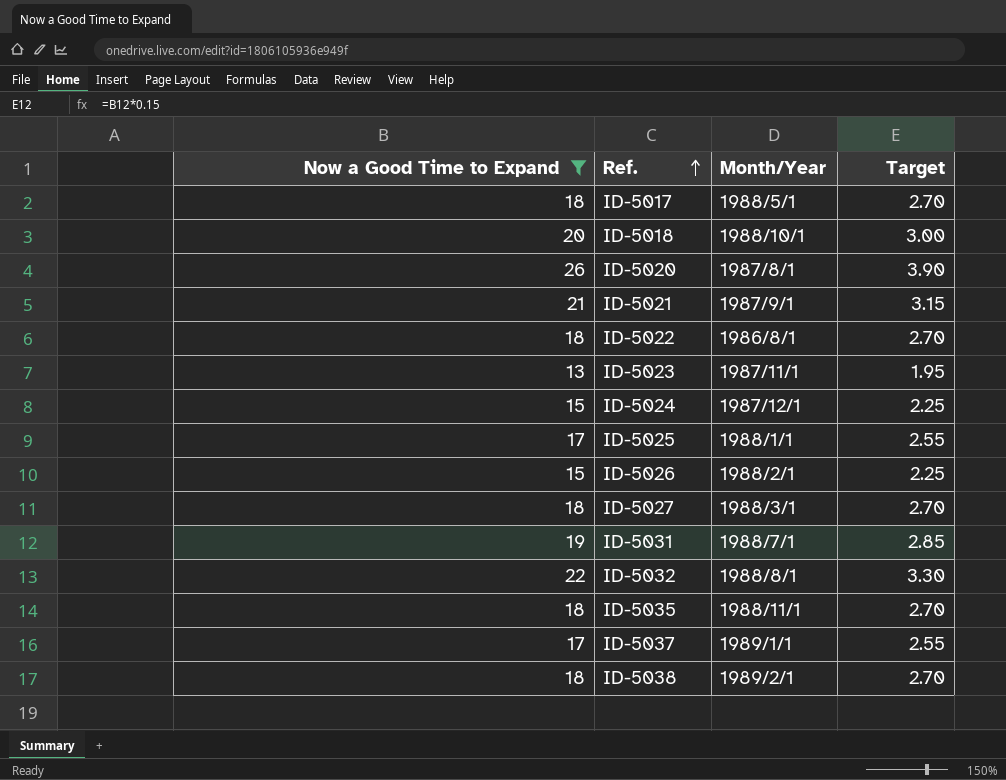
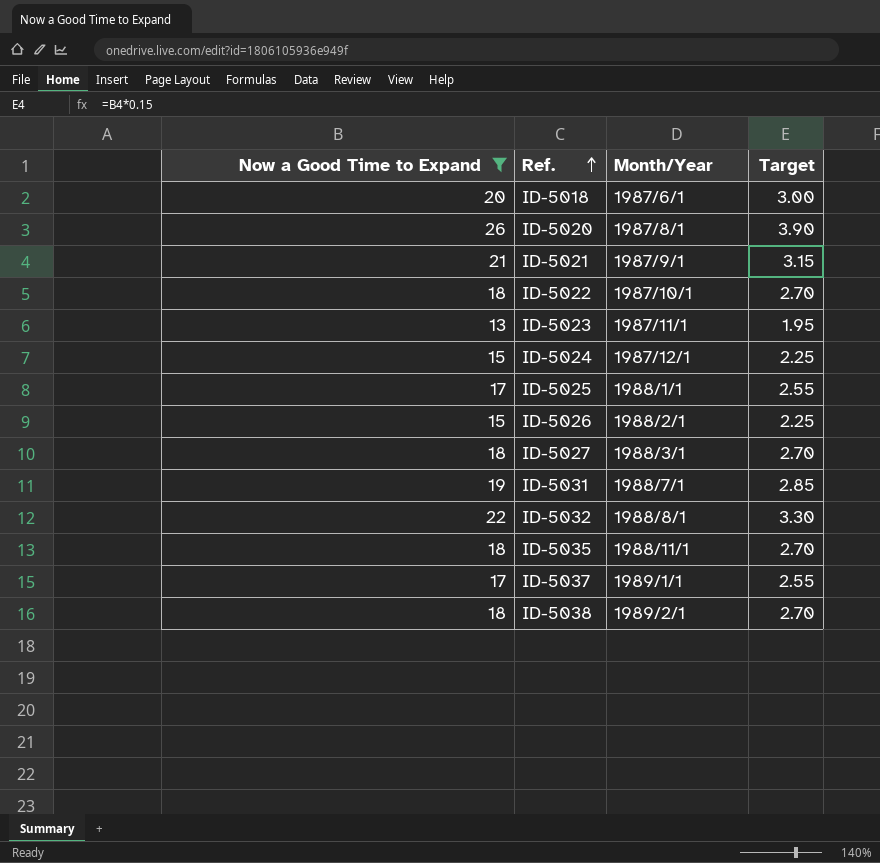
row ID-5017: 18 | 1988/5/1 | 2.70 -> none
ID-5018 | Month/Year: 1988/10/1 -> 1987/6/1
ID-5022 | Month/Year: 1986/8/1 -> 1987/10/1

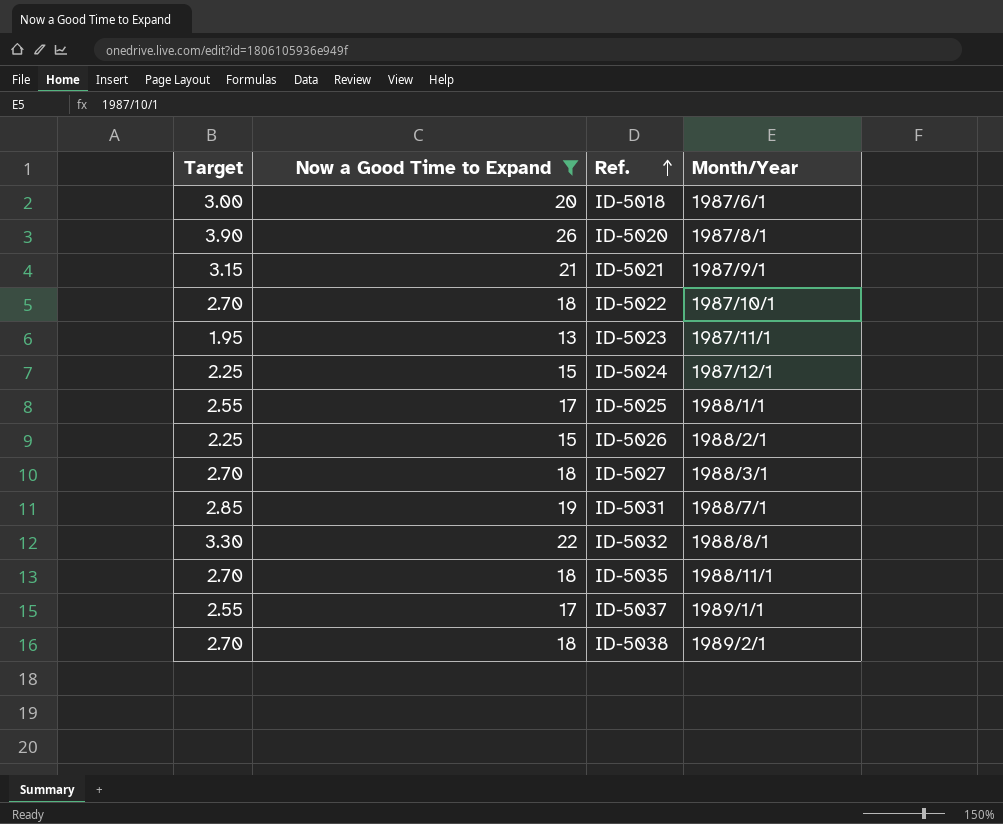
column Target | position: 4 -> 1

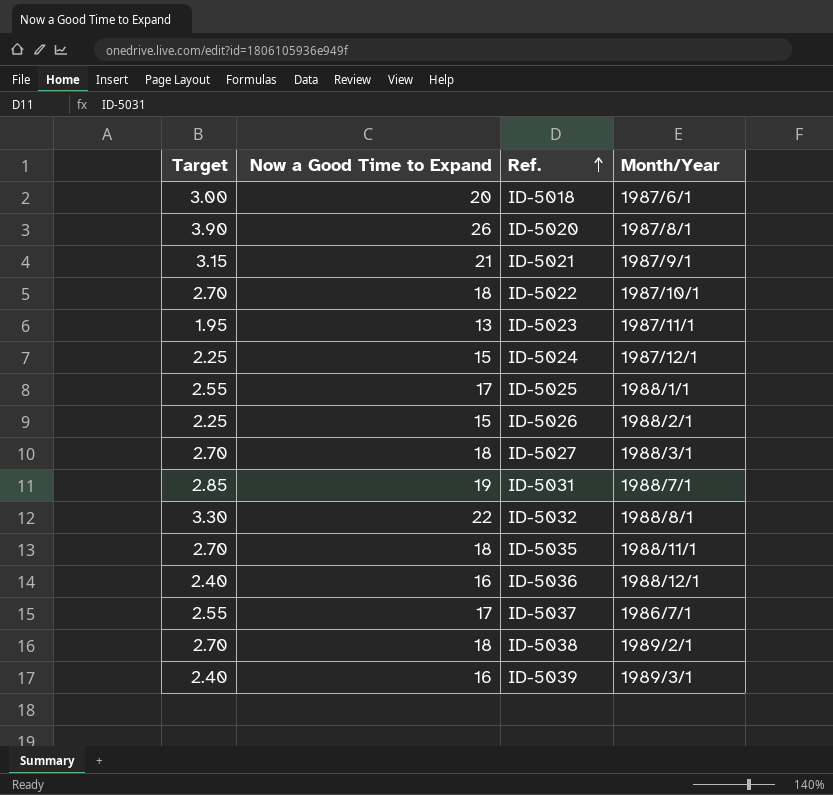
filter: Now a Good Time to Expand != 16 -> none
ID-5037 | Month/Year: 1989/1/1 -> 1986/7/1

